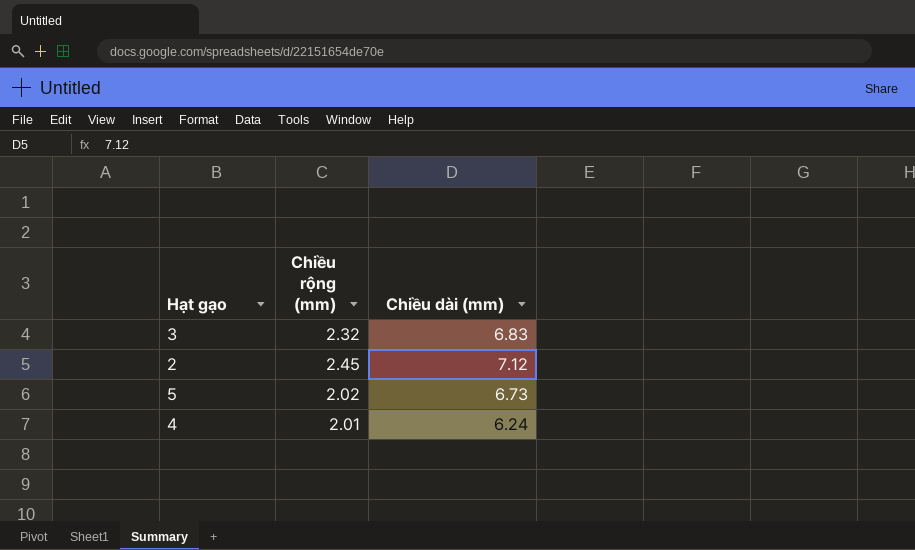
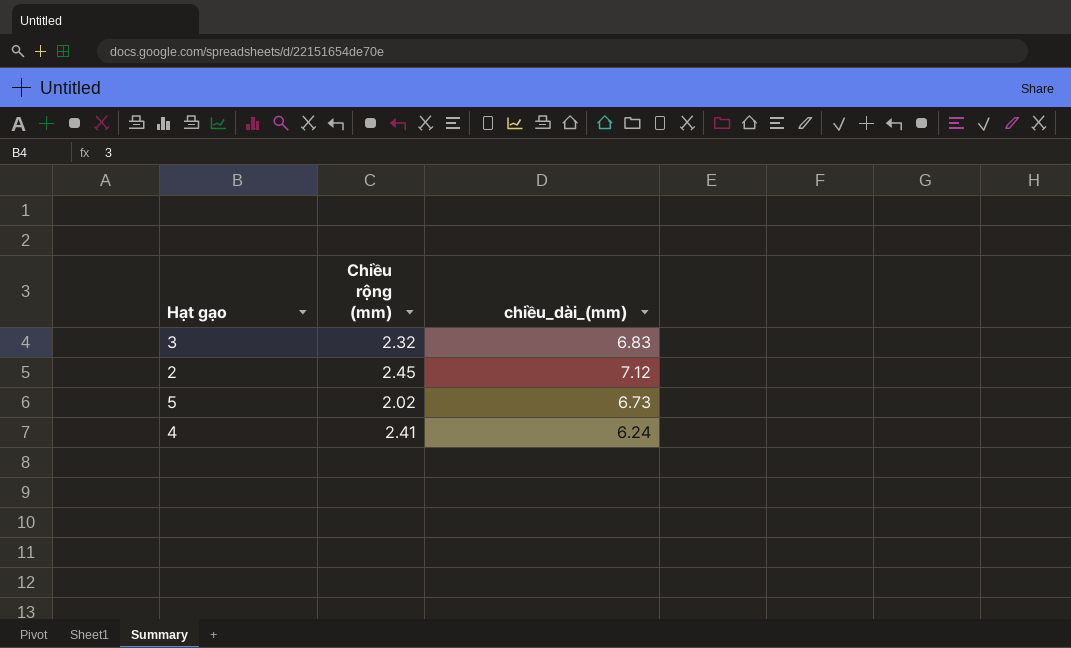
column name: Chiều dài (mm) -> chiều_dài_(mm)
4 | Chiều rộng (mm): 2.01 -> 2.41

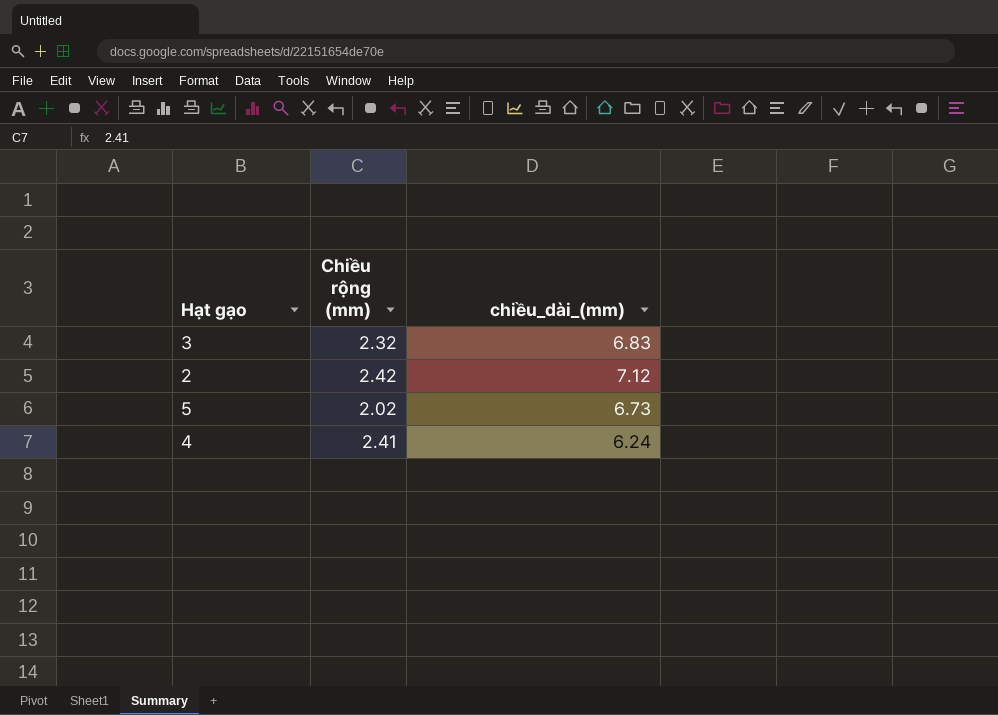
2 | Chiều rộng (mm): 2.45 -> 2.42

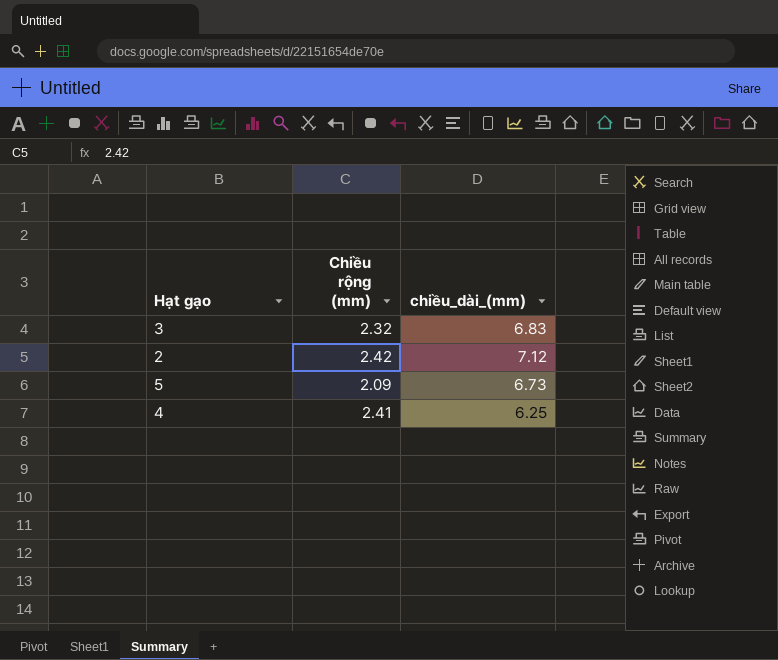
5 | Chiều rộng (mm): 2.02 -> 2.09
4 | chiều_dài_(mm): 6.24 -> 6.25

